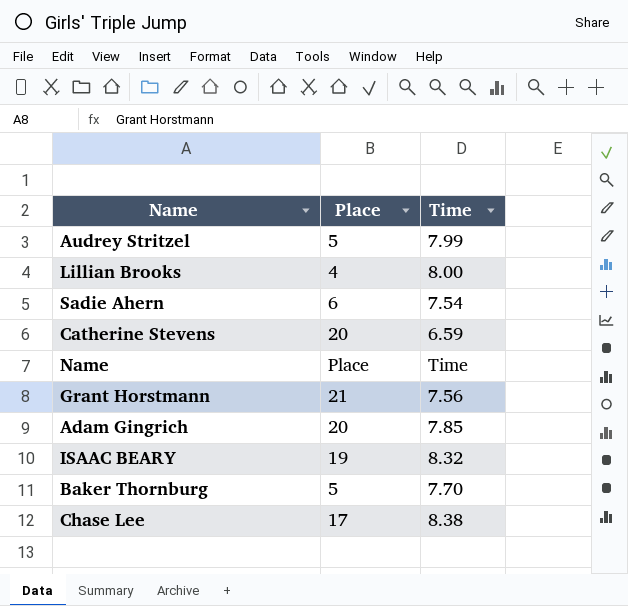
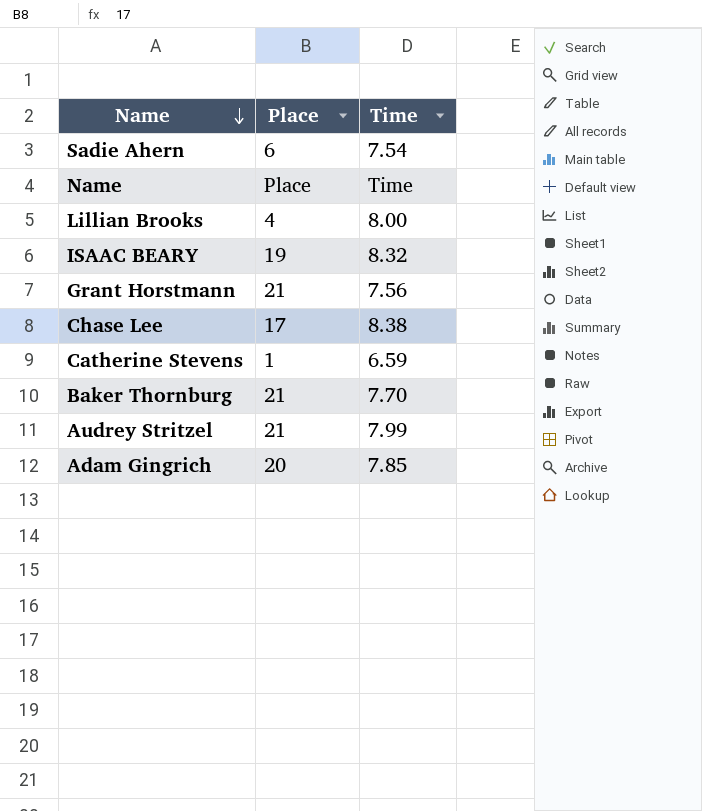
row order: none -> Name descending
Catherine Stevens | Place: 20 -> 1
Baker Thornburg | Place: 5 -> 21
Audrey Stritzel | Place: 5 -> 21

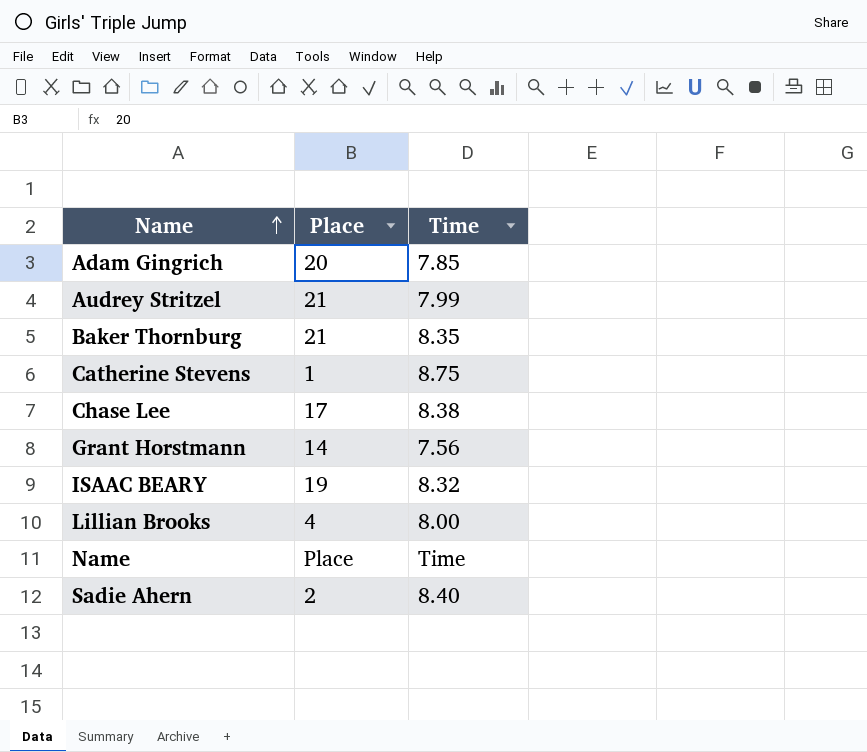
row order: Name descending -> Name ascending
Baker Thornburg | Time: 7.70 -> 8.35
Catherine Stevens | Time: 6.59 -> 8.75
Grant Horstmann | Place: 21 -> 14
Sadie Ahern | Place: 6 -> 2
Sadie Ahern | Time: 7.54 -> 8.40

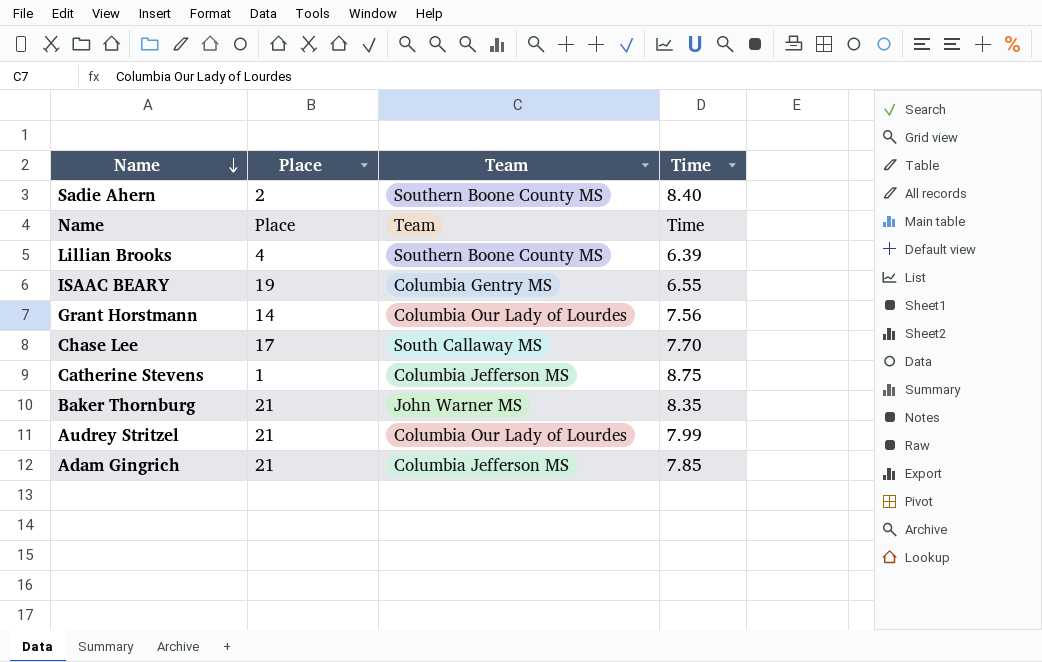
row order: Name ascending -> Name descending
column Team | position: none -> 3
Lillian Brooks | Time: 8.00 -> 6.39
ISAAC BEARY | Time: 8.32 -> 6.55
Chase Lee | Time: 8.38 -> 7.70
Adam Gingrich | Place: 20 -> 21

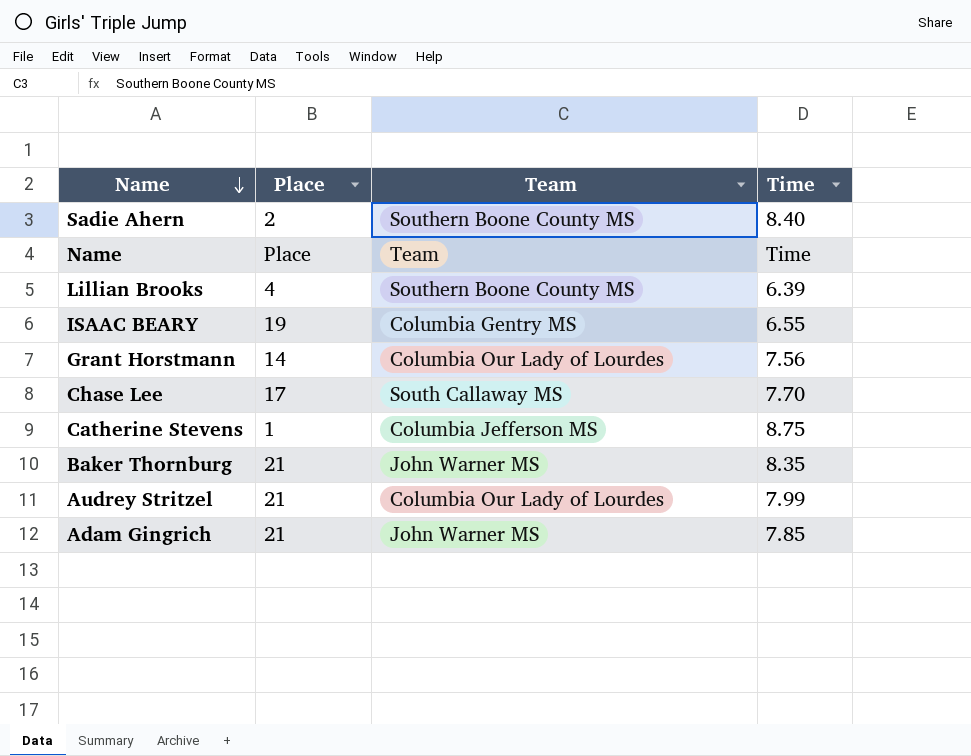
Adam Gingrich | Team: Columbia Jefferson MS -> John Warner MS

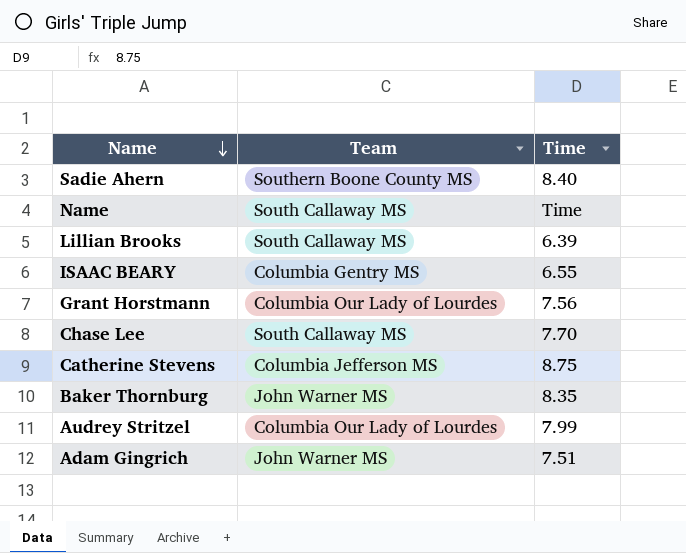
column Place | position: 2 -> none
Name | Team: Team -> South Callaway MS
Lillian Brooks | Team: Southern Boone County MS -> South Callaway MS
Adam Gingrich | Time: 7.85 -> 7.51

